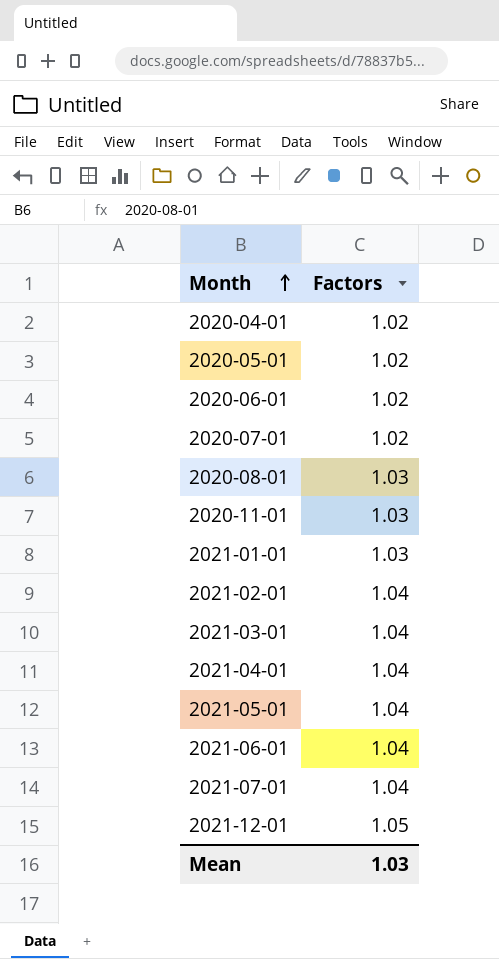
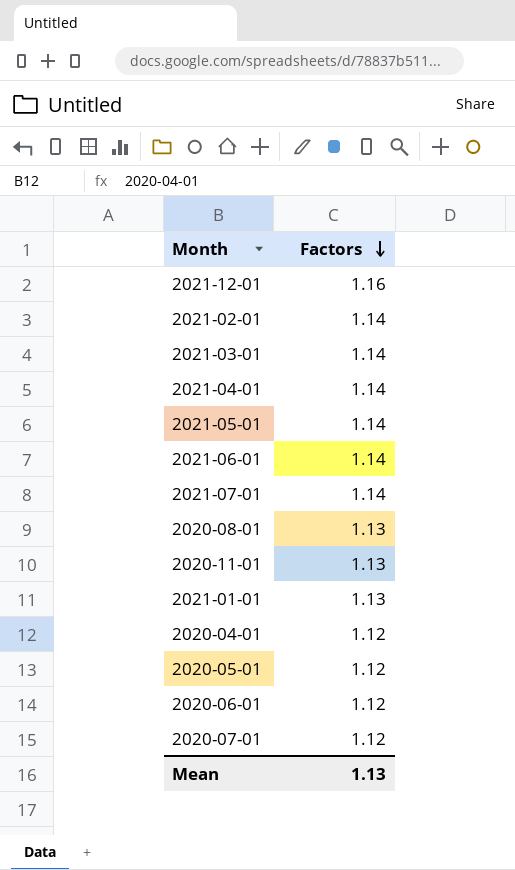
row order: Month ascending -> Factors descending
2021-12-01 | Factors: 1.05 -> 1.16
2021-02-01 | Factors: 1.04 -> 1.14
2021-03-01 | Factors: 1.04 -> 1.14
2021-04-01 | Factors: 1.04 -> 1.14
2021-05-01 | Factors: 1.04 -> 1.14
2021-06-01 | Factors: 1.04 -> 1.14
2021-07-01 | Factors: 1.04 -> 1.14
2020-08-01 | Factors: 1.03 -> 1.13
2020-11-01 | Factors: 1.03 -> 1.13
2021-01-01 | Factors: 1.03 -> 1.13
2020-04-01 | Factors: 1.02 -> 1.12
2020-05-01 | Factors: 1.02 -> 1.12
2020-06-01 | Factors: 1.02 -> 1.12
2020-07-01 | Factors: 1.02 -> 1.12
Mean | Factors: 1.03 -> 1.13

